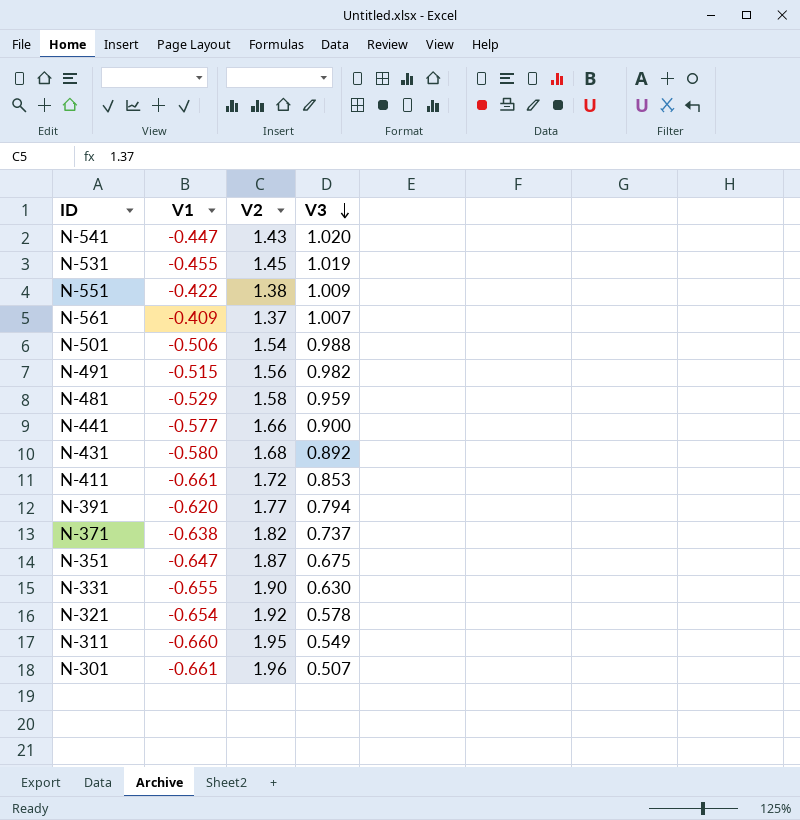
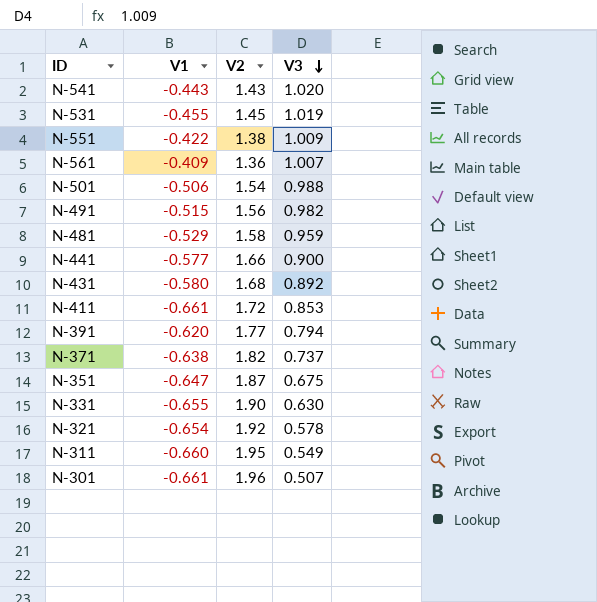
N-541 | V1: -0.447 -> -0.443
N-561 | V2: 1.37 -> 1.36

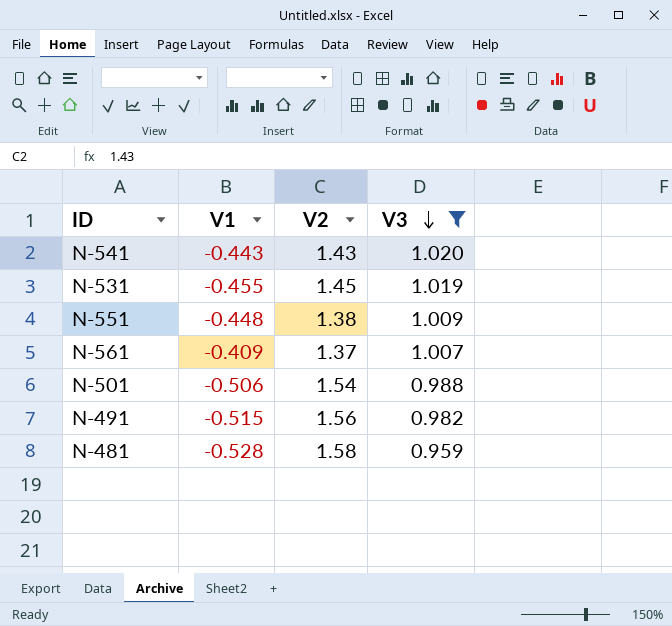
filter: none -> V3 >= 0.959
N-551 | V1: -0.422 -> -0.448
N-561 | V2: 1.36 -> 1.37
N-481 | V1: -0.529 -> -0.528

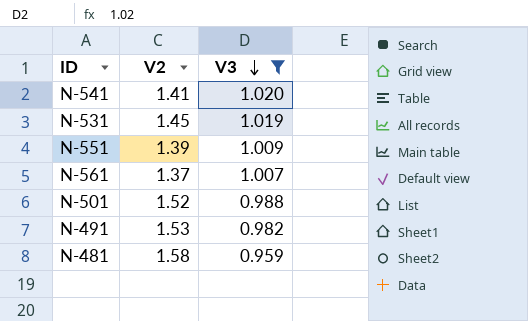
column V1 | position: 2 -> none
N-541 | V2: 1.43 -> 1.41
N-551 | V2: 1.38 -> 1.39
N-501 | V2: 1.54 -> 1.52
N-491 | V2: 1.56 -> 1.53

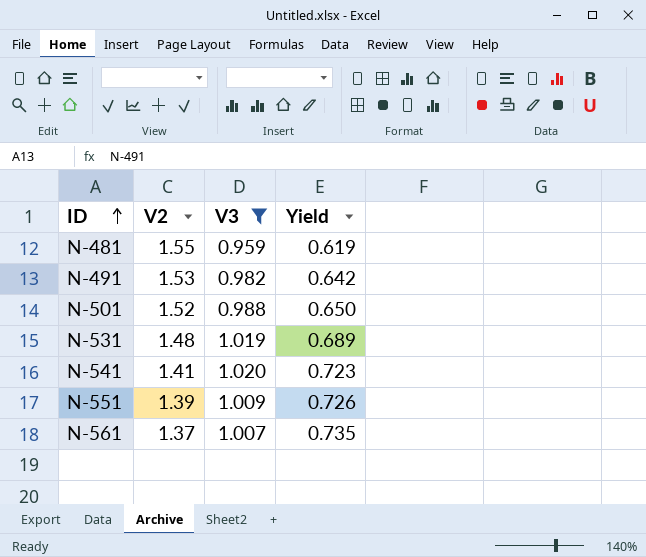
row order: V3 descending -> ID ascending
column Yield | formula: none -> [V3] / [V2]
N-481 | V2: 1.58 -> 1.55
N-531 | V2: 1.45 -> 1.48

